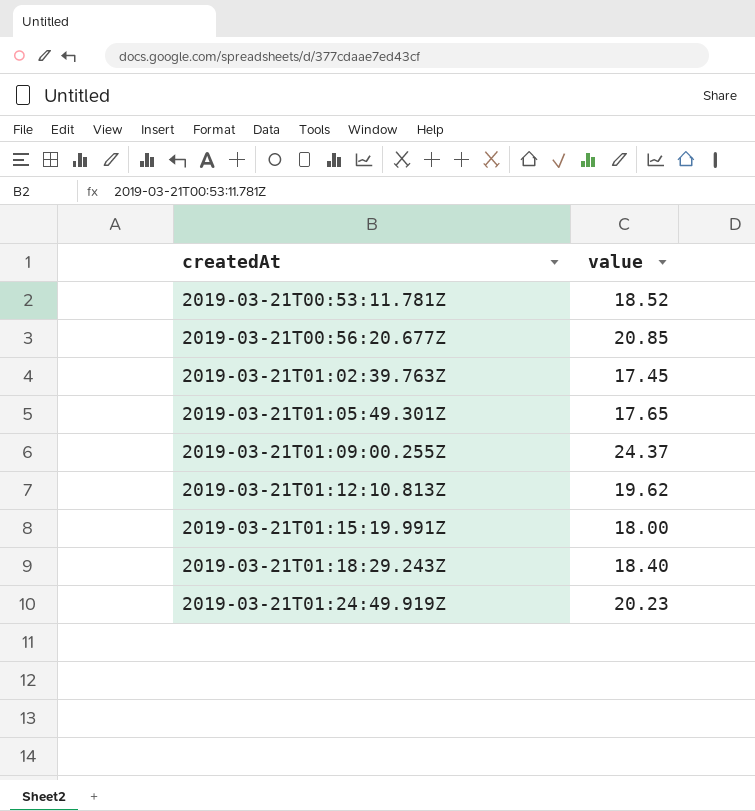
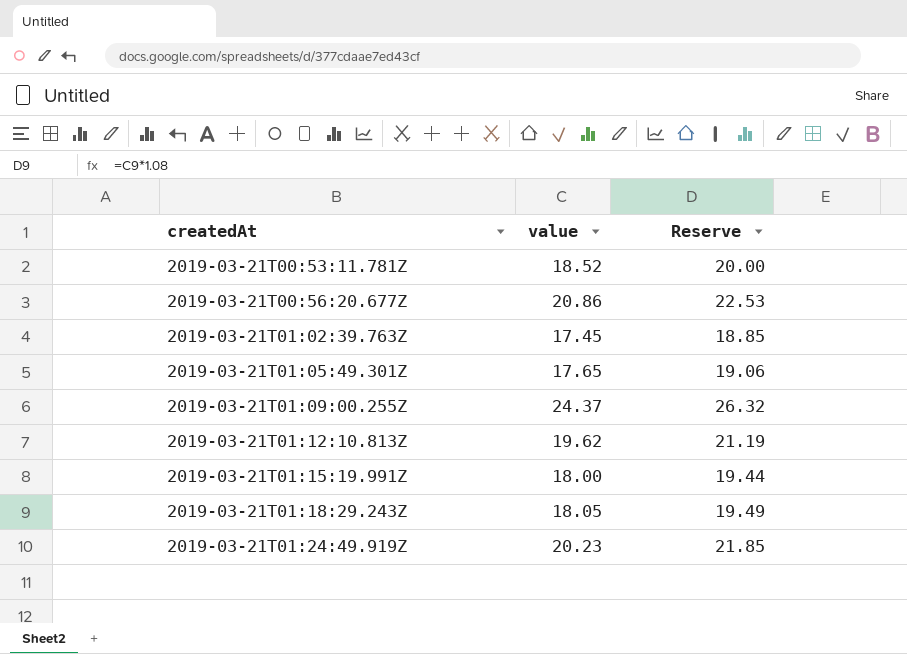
column Reserve | formula: none -> [value] * 1.08
2019-03-21T00:56:20.677Z | value: 20.85 -> 20.86
2019-03-21T01:18:29.243Z | value: 18.40 -> 18.05

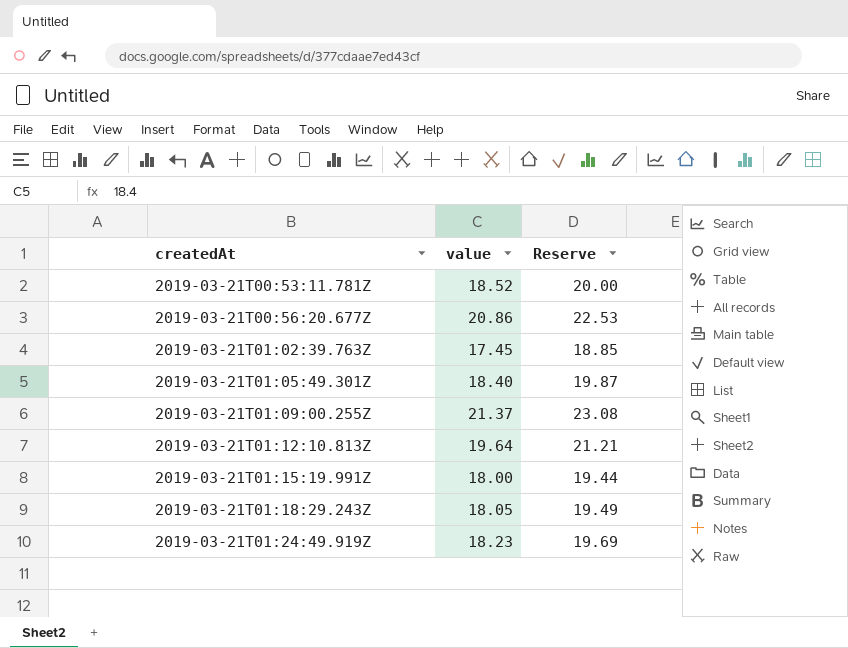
2019-03-21T01:05:49.301Z | value: 17.65 -> 18.40
2019-03-21T01:05:49.301Z | Reserve: 19.06 -> 19.87
2019-03-21T01:09:00.255Z | value: 24.37 -> 21.37
2019-03-21T01:09:00.255Z | Reserve: 26.32 -> 23.08
2019-03-21T01:12:10.813Z | value: 19.62 -> 19.64
2019-03-21T01:12:10.813Z | Reserve: 21.19 -> 21.21
2019-03-21T01:24:49.919Z | value: 20.23 -> 18.23
2019-03-21T01:24:49.919Z | Reserve: 21.85 -> 19.69

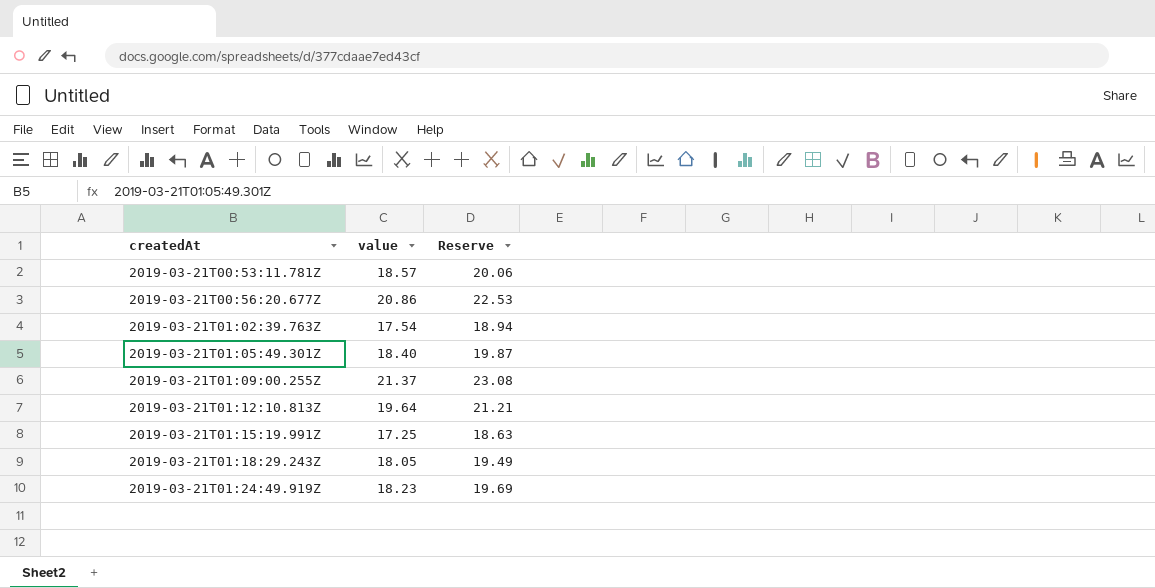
2019-03-21T00:53:11.781Z | value: 18.52 -> 18.57
2019-03-21T00:53:11.781Z | Reserve: 20.00 -> 20.06
2019-03-21T01:02:39.763Z | value: 17.45 -> 17.54
2019-03-21T01:02:39.763Z | Reserve: 18.85 -> 18.94
2019-03-21T01:15:19.991Z | value: 18.00 -> 17.25
2019-03-21T01:15:19.991Z | Reserve: 19.44 -> 18.63

